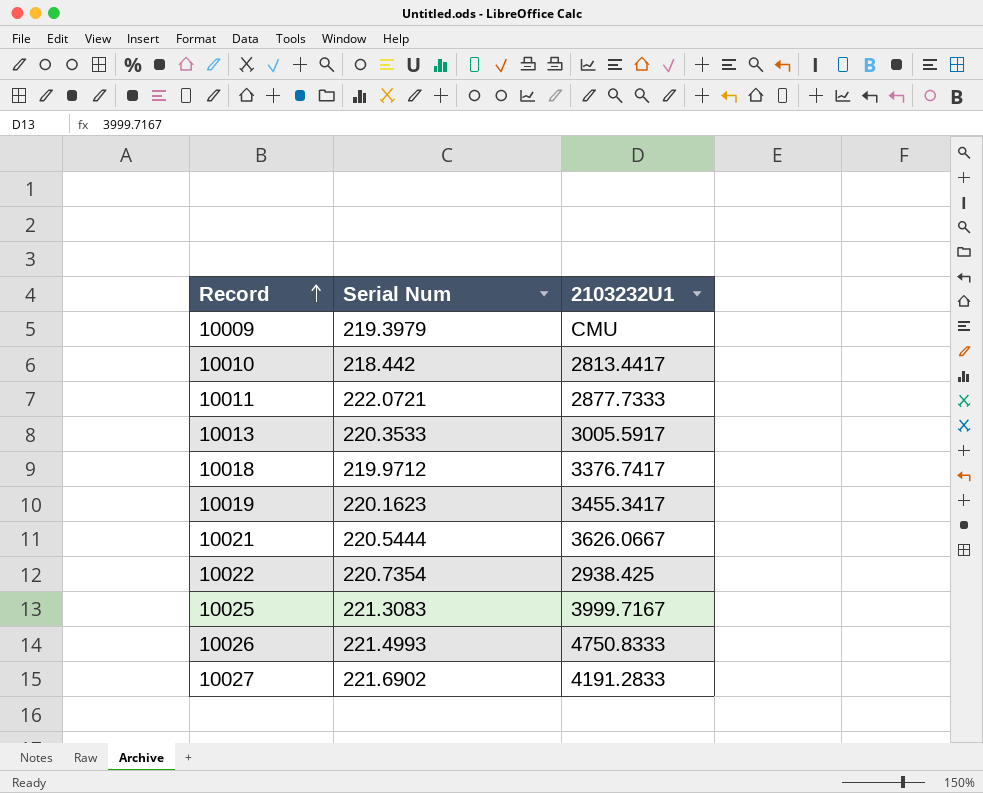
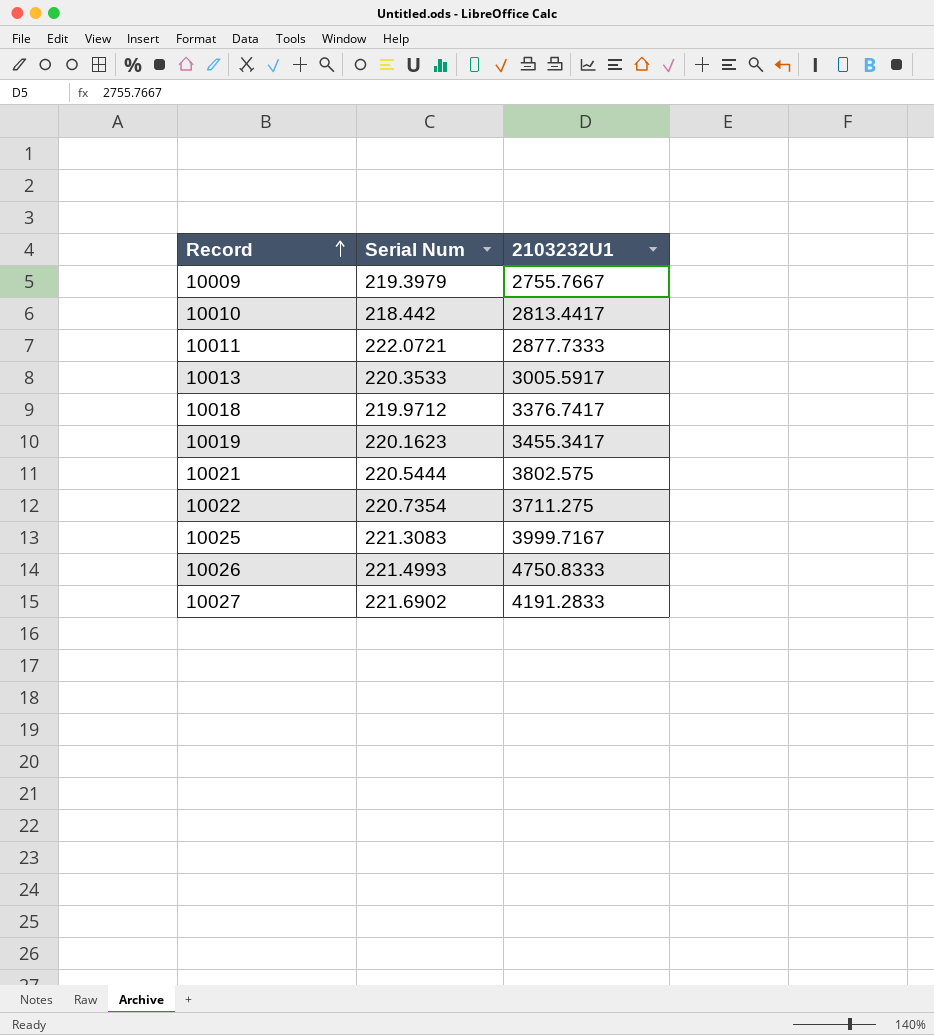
10009 | 2103232U1: CMU -> 2755.7667
10021 | 2103232U1: 3626.0667 -> 3802.575
10022 | 2103232U1: 2938.425 -> 3711.275

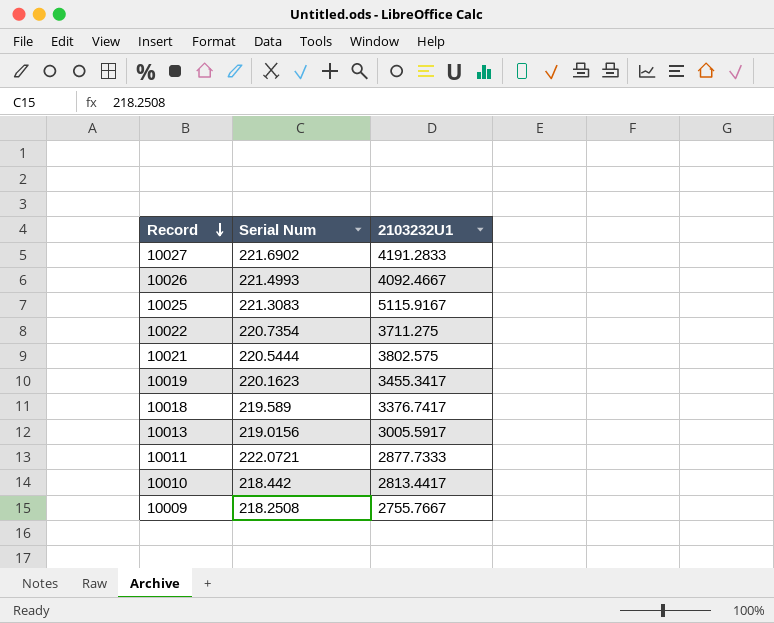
row order: Record ascending -> Record descending
10026 | 2103232U1: 4750.8333 -> 4092.4667
10025 | 2103232U1: 3999.7167 -> 5115.9167
10018 | Serial Num: 219.9712 -> 219.589
10013 | Serial Num: 220.3533 -> 219.0156
10009 | Serial Num: 219.3979 -> 218.2508

